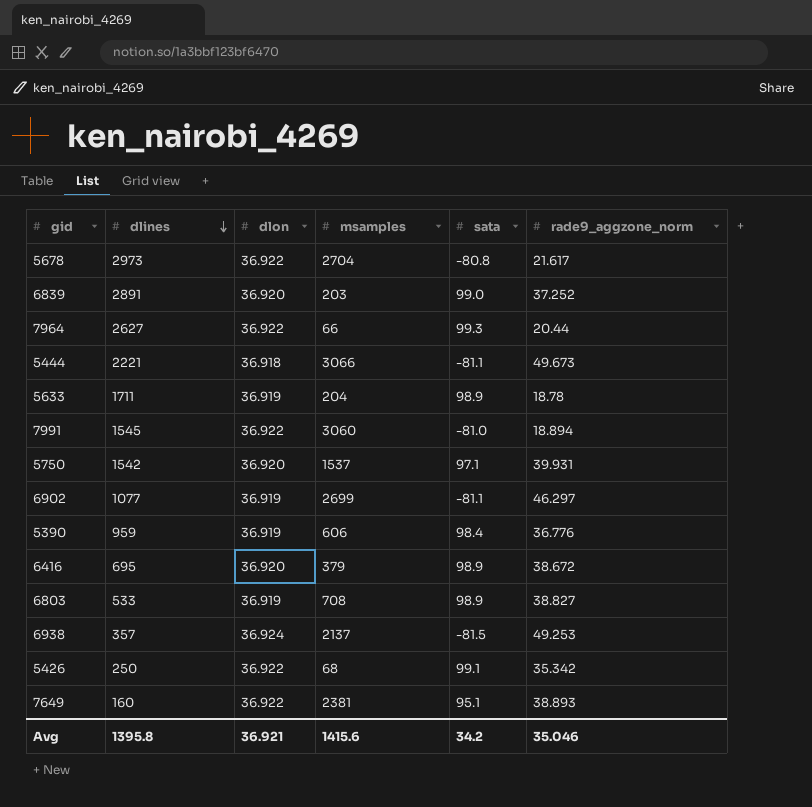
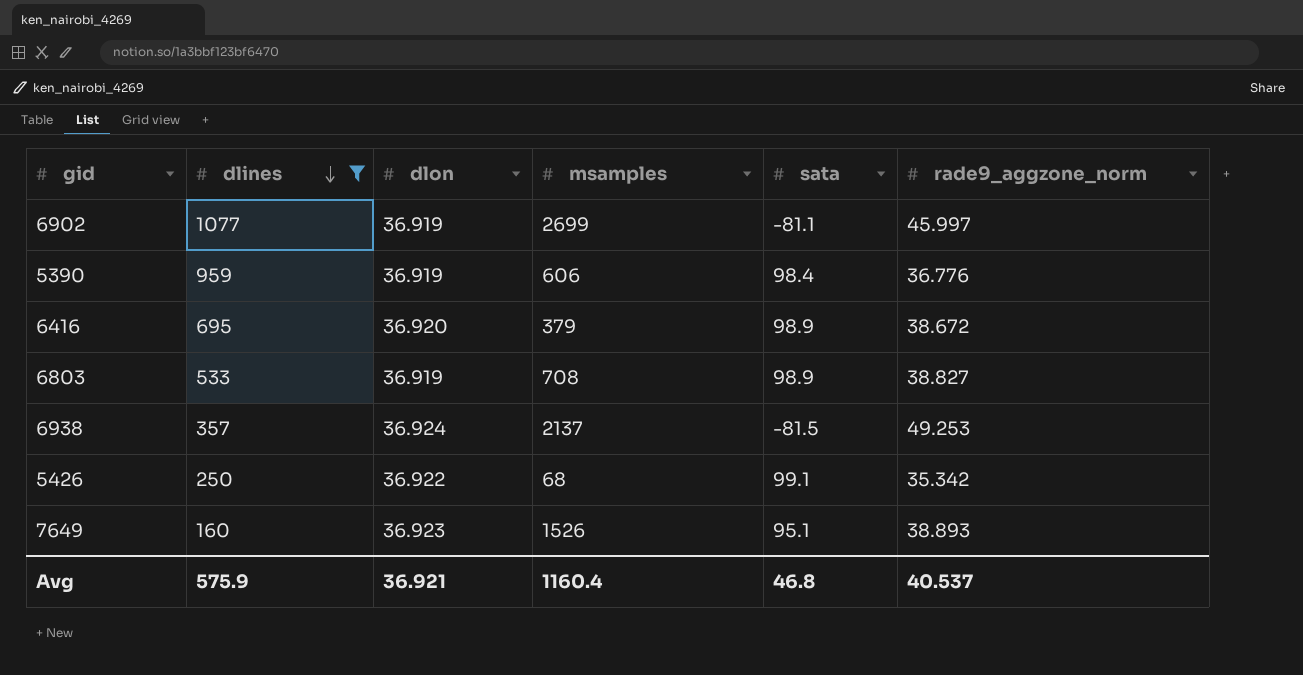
filter: none -> dlines <= 1077
6902 | rade9_aggzone_norm: 46.297 -> 45.997
7649 | dlon: 36.922 -> 36.923
7649 | msamples: 2381 -> 1526
Avg | dlines: 1395.8 -> 575.9
Avg | msamples: 1415.6 -> 1160.4
Avg | sata: 34.2 -> 46.8
Avg | rade9_aggzone_norm: 35.046 -> 40.537

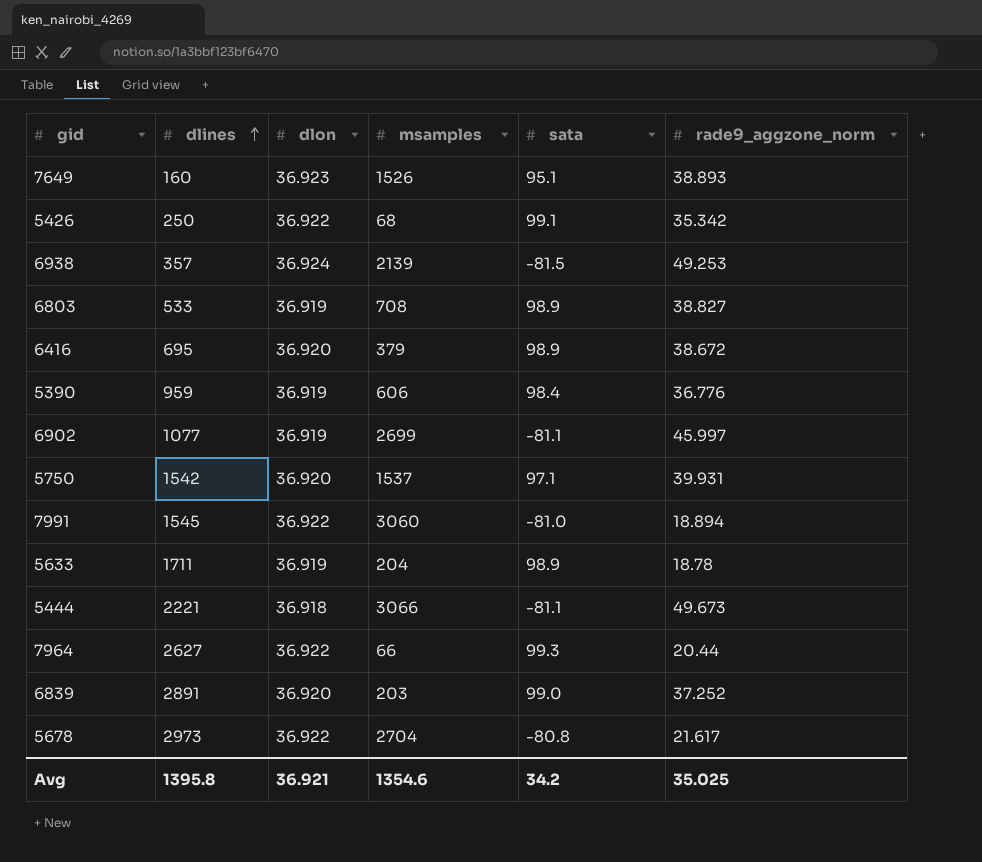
filter: dlines <= 1077 -> none
row order: dlines descending -> dlines ascending
6938 | msamples: 2137 -> 2139
Avg | dlines: 575.9 -> 1395.8
Avg | msamples: 1160.4 -> 1354.6
Avg | sata: 46.8 -> 34.2
Avg | rade9_aggzone_norm: 40.537 -> 35.025

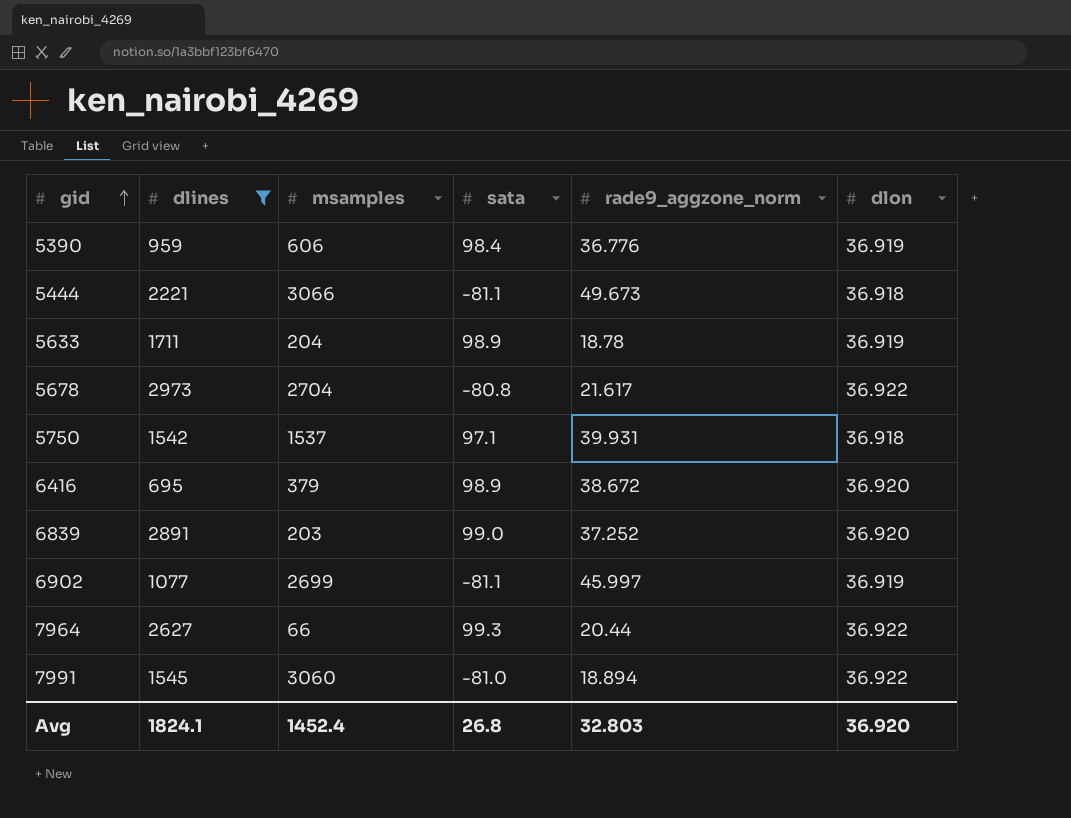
filter: none -> dlines >= 695
row order: dlines ascending -> gid ascending
column dlon | position: 3 -> 6
5750 | dlon: 36.920 -> 36.918
Avg | dlines: 1395.8 -> 1824.1
Avg | msamples: 1354.6 -> 1452.4
Avg | sata: 34.2 -> 26.8
Avg | rade9_aggzone_norm: 35.025 -> 32.803
Avg | dlon: 36.921 -> 36.920

